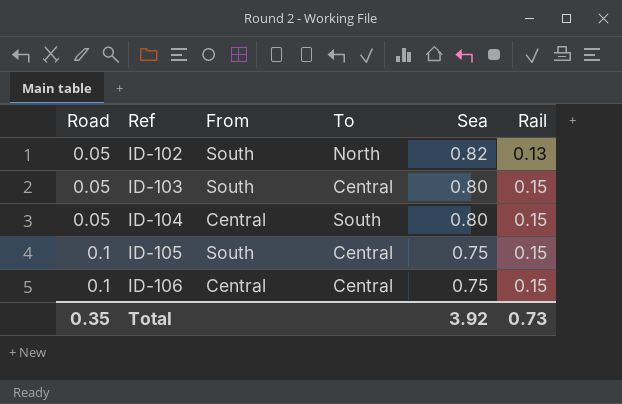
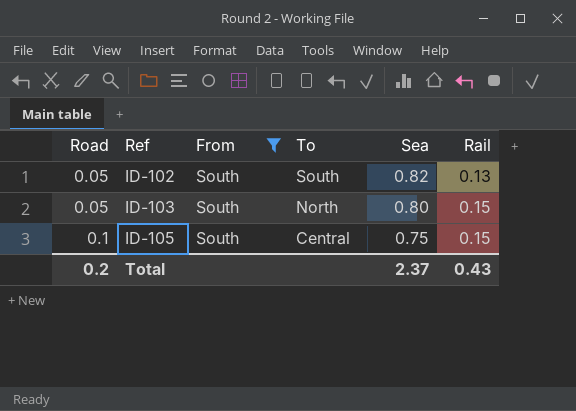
filter: none -> From = South
ID-102 | To: North -> South
ID-103 | To: Central -> North
Total | Road: 0.35 -> 0.2
Total | Sea: 3.92 -> 2.37
Total | Rail: 0.73 -> 0.43

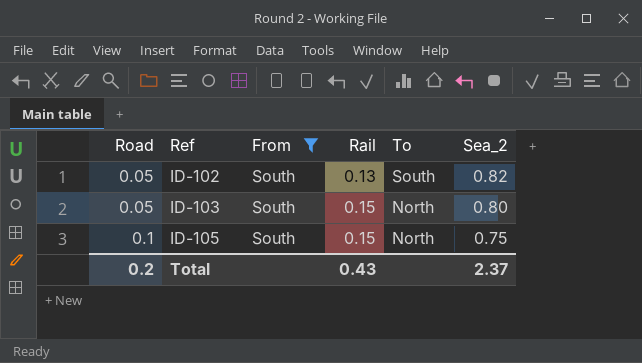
column Rail | position: 6 -> 4
column name: Sea -> Sea_2
ID-105 | To: Central -> North

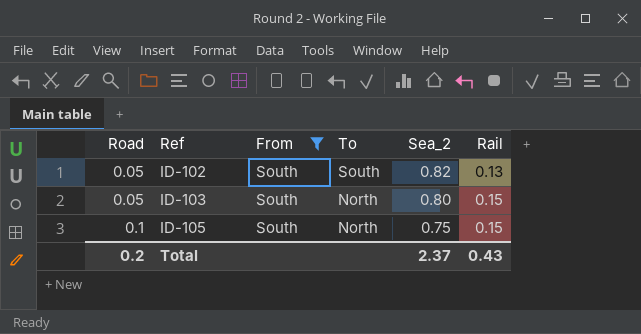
column Rail | position: 4 -> 6

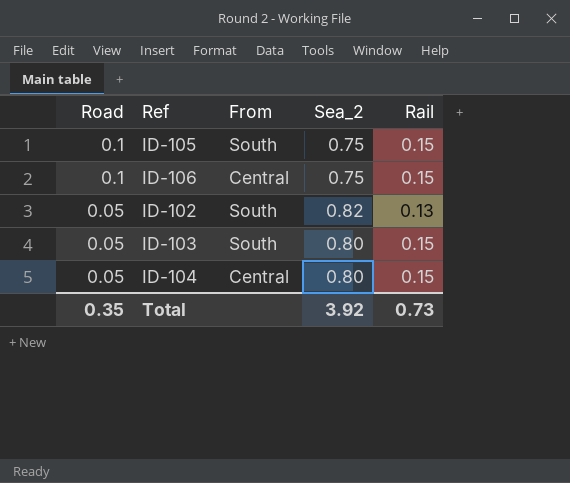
filter: From = South -> none
row order: Road ascending -> Road descending
column To | position: 4 -> none
Total | Road: 0.2 -> 0.35
Total | Sea_2: 2.37 -> 3.92
Total | Rail: 0.43 -> 0.73

